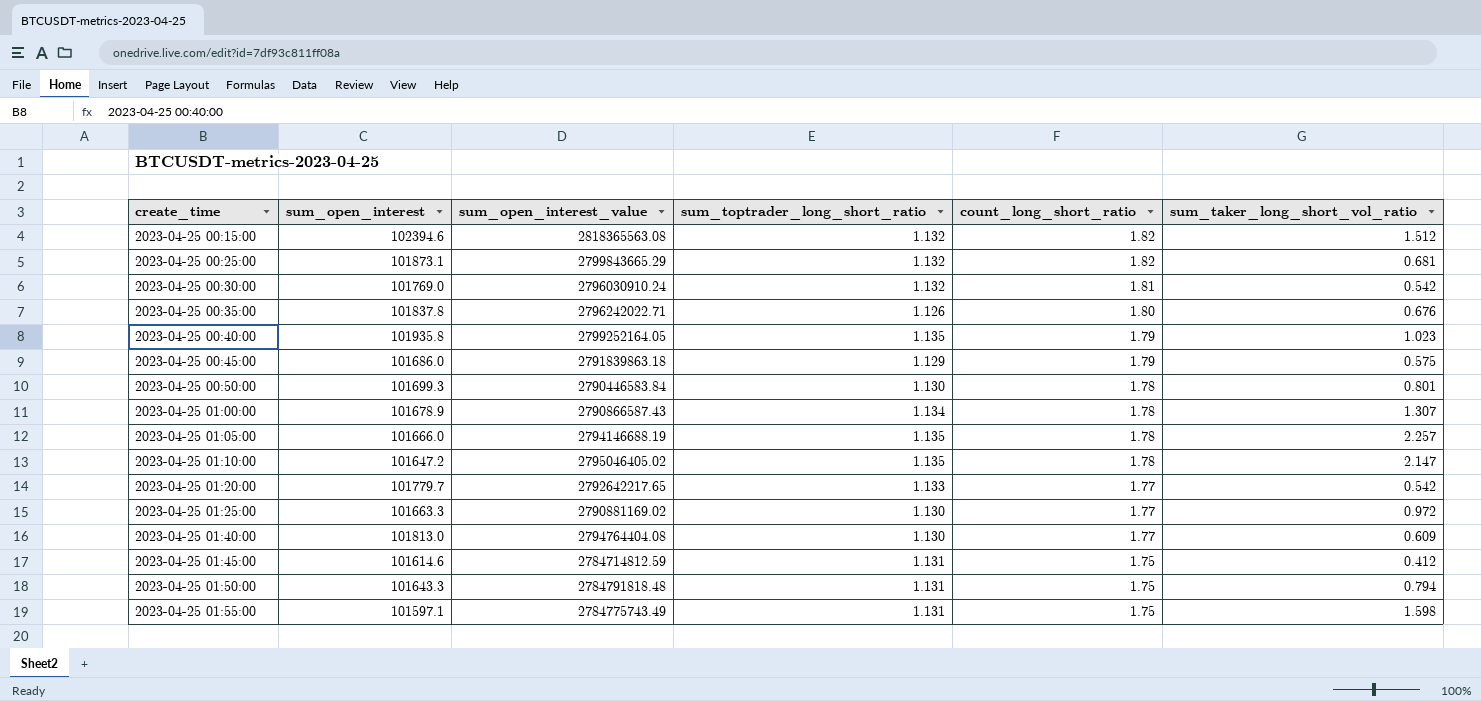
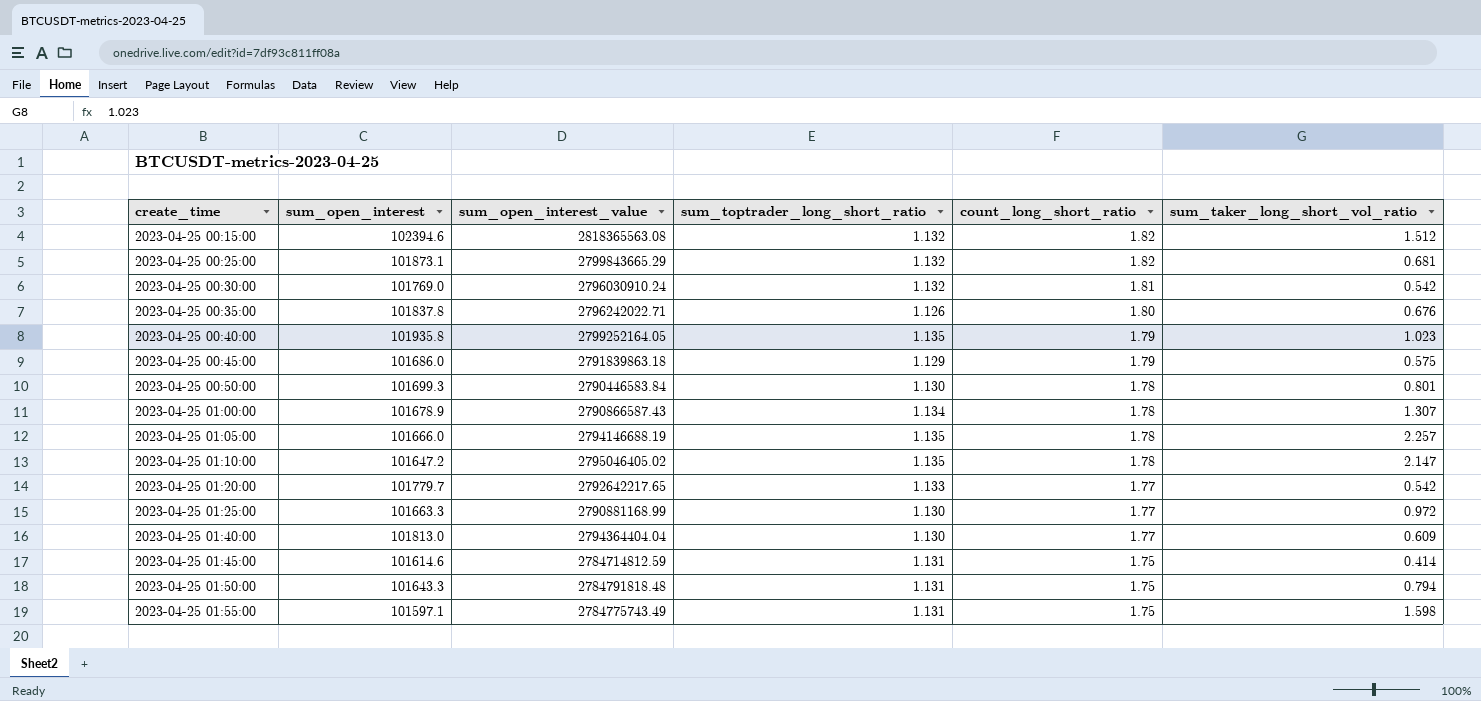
2023-04-25 01:25:00 | sum_open_interest_value: 2790881169.02 -> 2790881168.99
2023-04-25 01:40:00 | sum_open_interest_value: 2794764404.08 -> 2794364404.04
2023-04-25 01:45:00 | sum_taker_long_short_vol_ratio: 0.412 -> 0.414

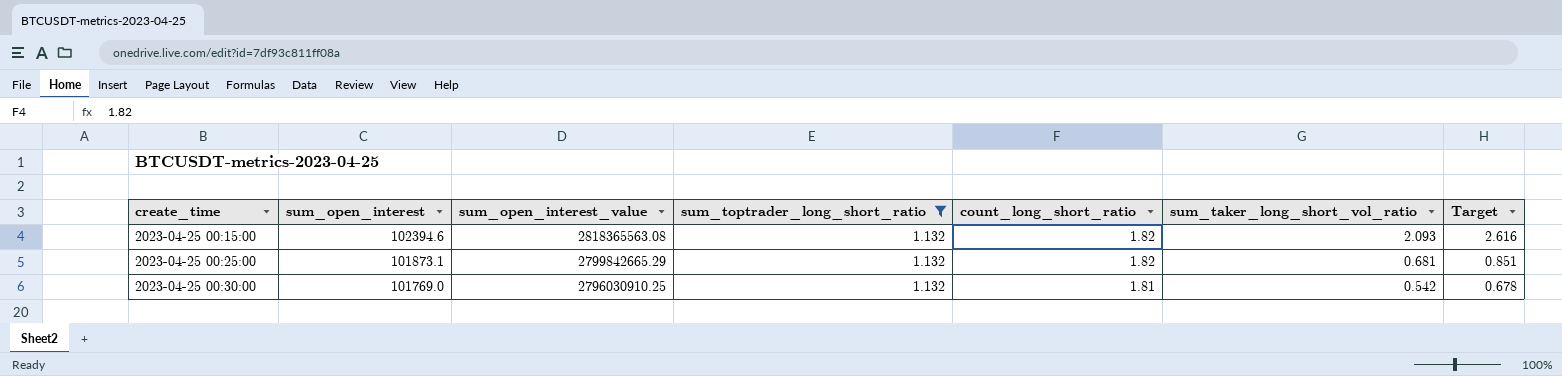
filter: none -> sum_toptrader_long_short_ratio = 1.132
column Target | formula: none -> [sum_taker_long_short_vol_ratio] * 1.25
2023-04-25 00:15:00 | sum_taker_long_short_vol_ratio: 1.512 -> 2.093
2023-04-25 00:25:00 | sum_open_interest_value: 2799843665.29 -> 2799842665.29
2023-04-25 00:30:00 | sum_open_interest_value: 2796030910.24 -> 2796030910.25

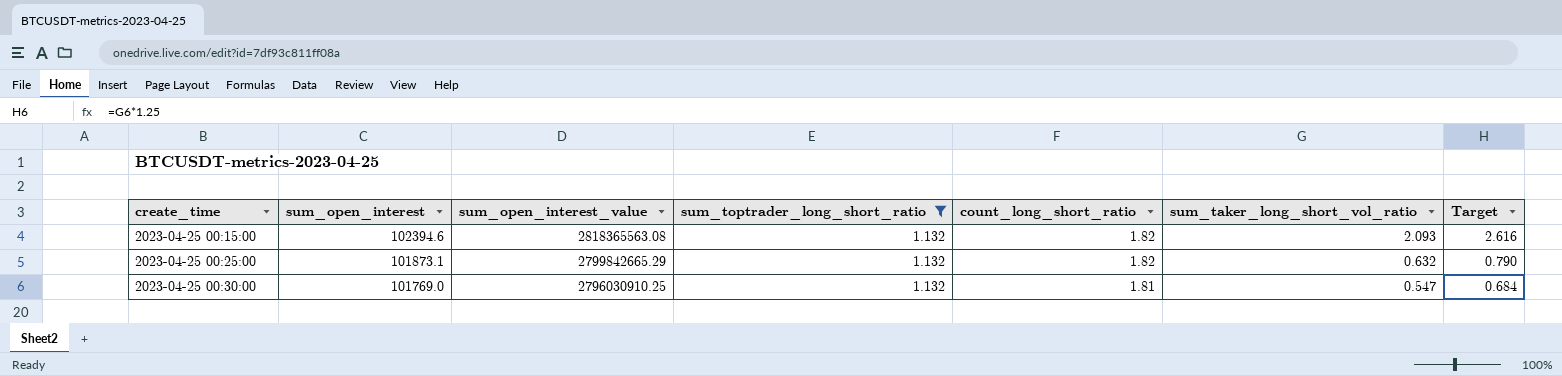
2023-04-25 00:25:00 | sum_taker_long_short_vol_ratio: 0.681 -> 0.632
2023-04-25 00:25:00 | Target: 0.851 -> 0.790
2023-04-25 00:30:00 | sum_taker_long_short_vol_ratio: 0.542 -> 0.547
2023-04-25 00:30:00 | Target: 0.678 -> 0.684

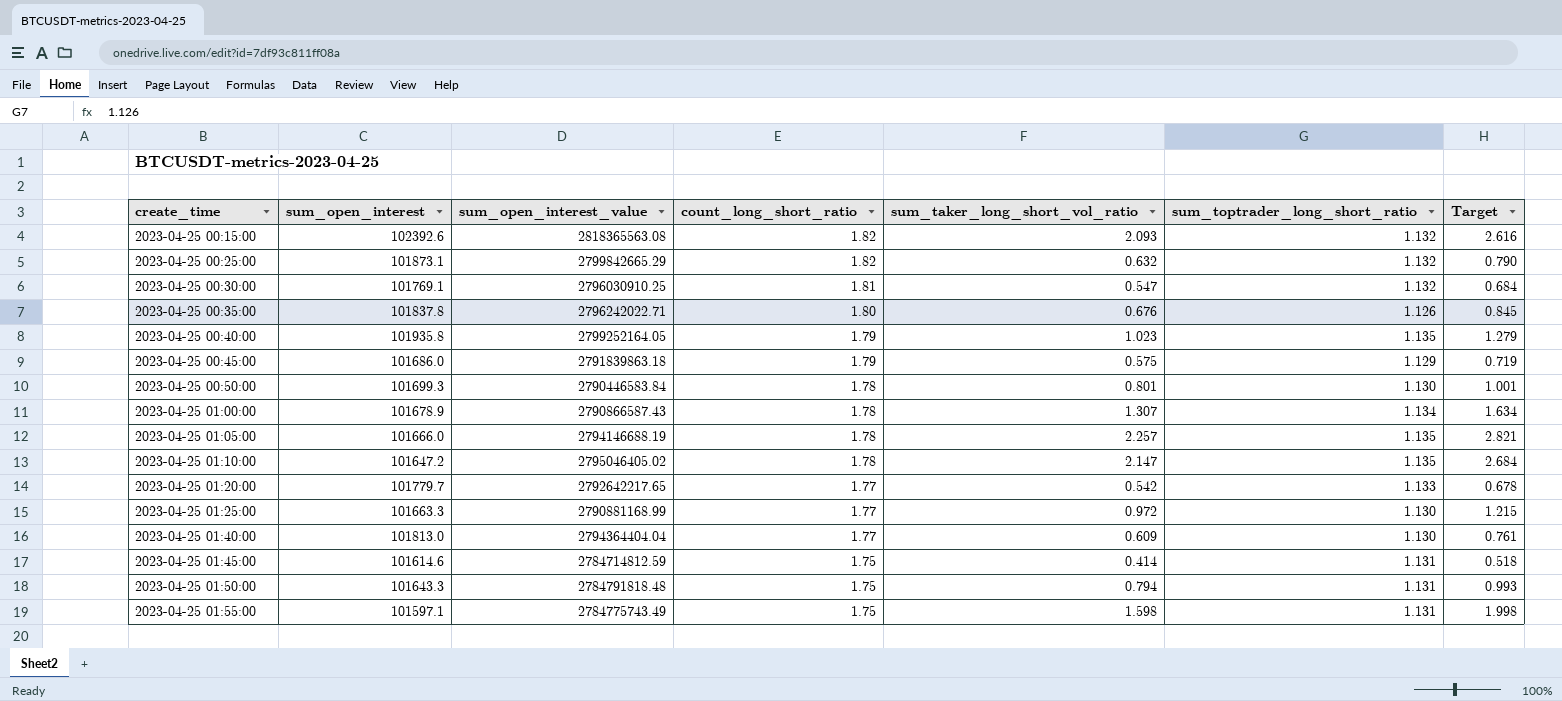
filter: sum_toptrader_long_short_ratio = 1.132 -> none
column sum_toptrader_long_short_ratio | position: 4 -> 6
2023-04-25 00:15:00 | sum_open_interest: 102394.6 -> 102392.6
2023-04-25 00:30:00 | sum_open_interest: 101769.0 -> 101769.1

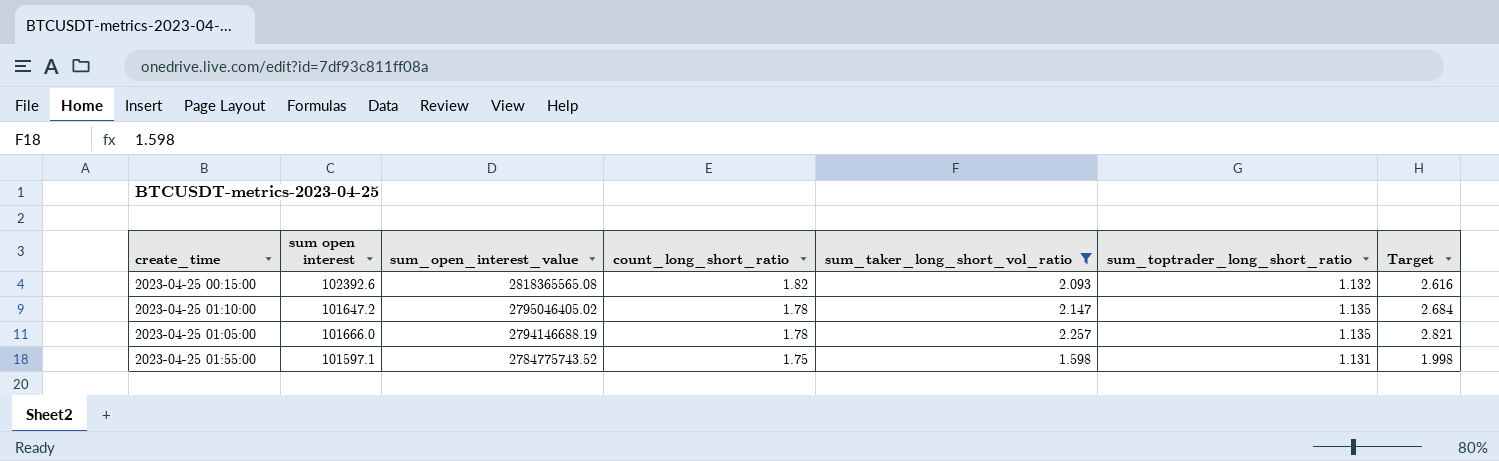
filter: none -> sum_taker_long_short_vol_ratio >= 1.598
row order: create_time ascending -> sum_open_interest_value descending
column name: sum_open_interest -> sum open interest
2023-04-25 00:15:00 | sum_open_interest_value: 2818365563.08 -> 2818365565.08
2023-04-25 01:55:00 | sum_open_interest_value: 2784775743.49 -> 2784775743.52

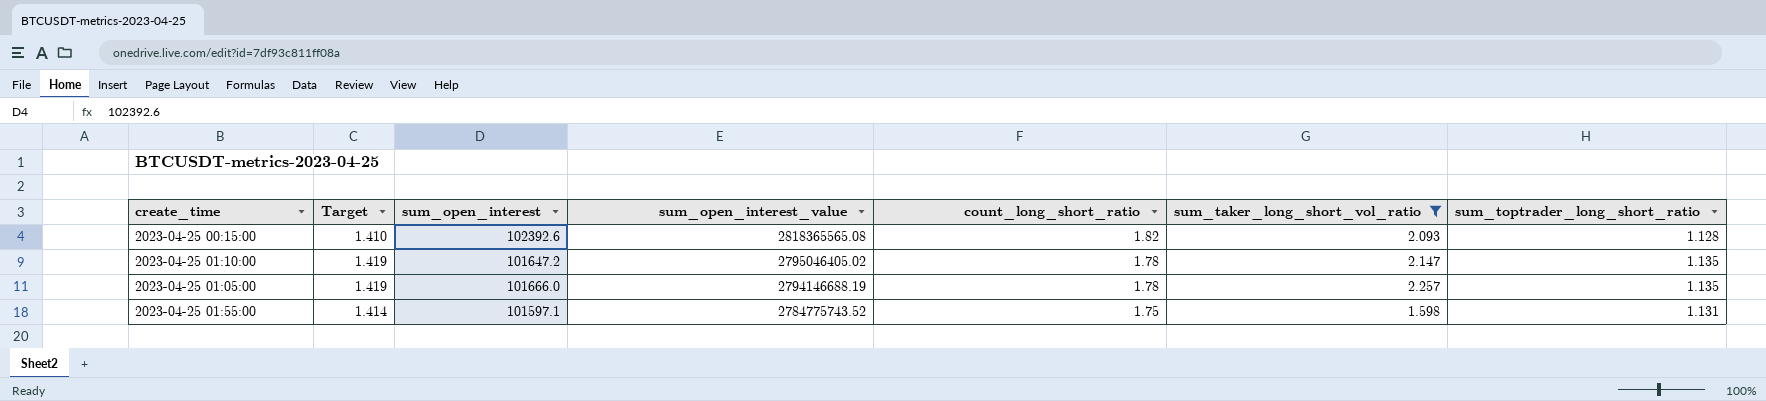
column Target | formula: [sum_taker_long_short_vol_ratio] * 1.25 -> [sum_toptrader_long_short_ratio] * 1.25
column Target | position: 7 -> 2
column name: sum open interest -> sum_open_interest
2023-04-25 00:15:00 | sum_toptrader_long_short_ratio: 1.132 -> 1.128

